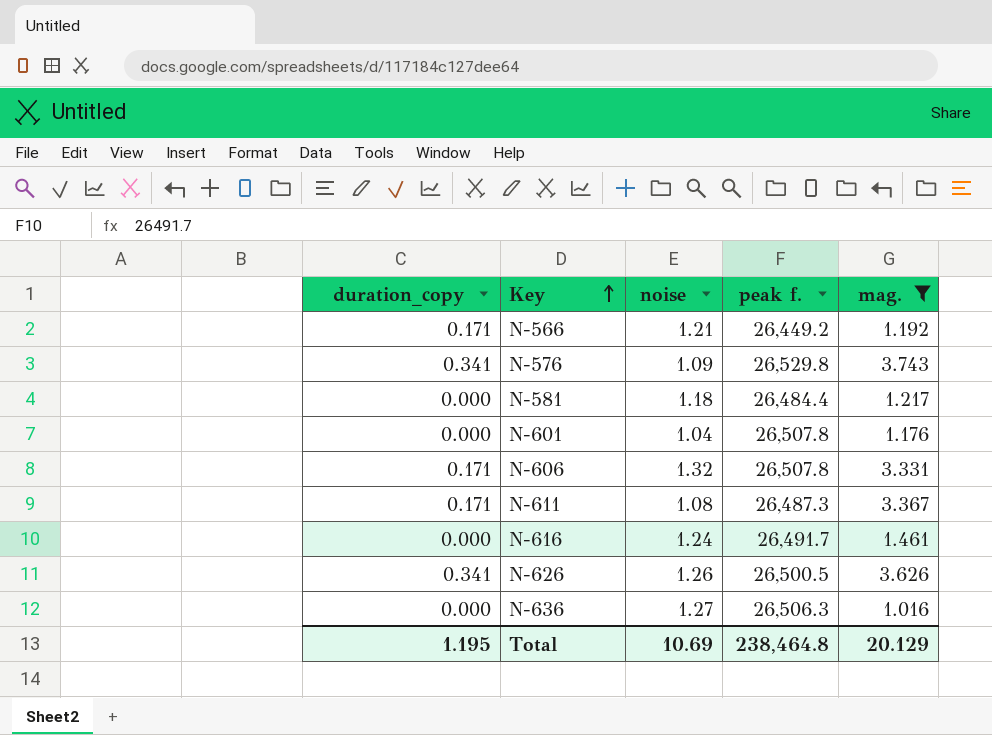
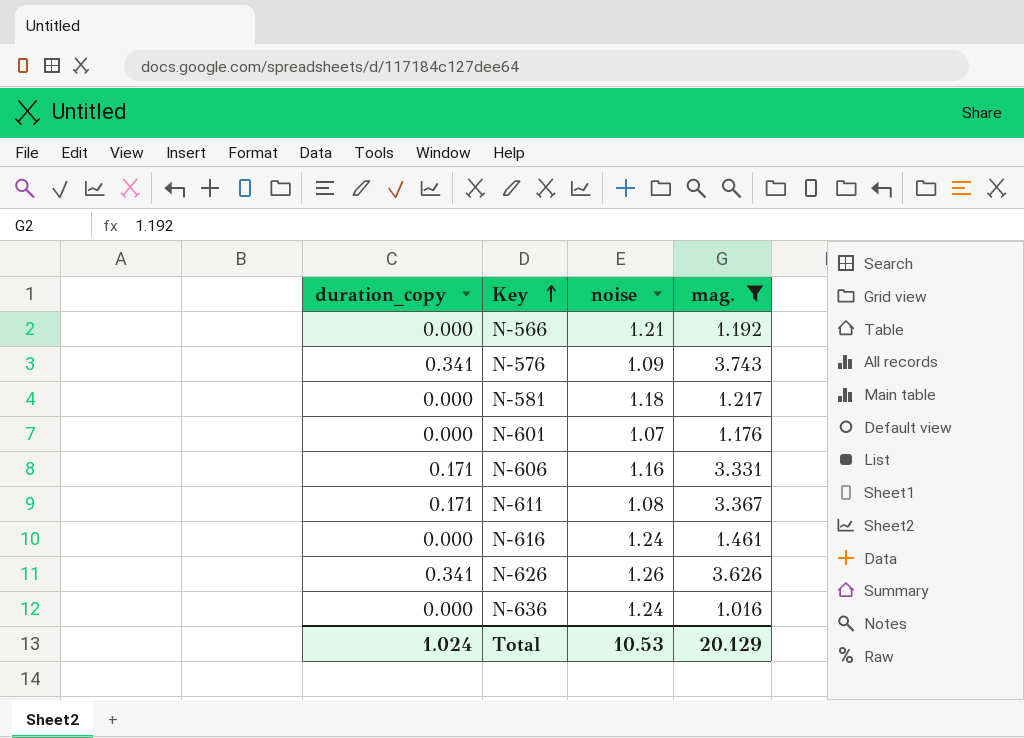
column peak f. | position: 4 -> none
N-566 | duration_copy: 0.171 -> 0.000
N-601 | noise: 1.04 -> 1.07
N-606 | noise: 1.32 -> 1.16
N-636 | noise: 1.27 -> 1.24
Total | duration_copy: 1.195 -> 1.024
Total | noise: 10.69 -> 10.53

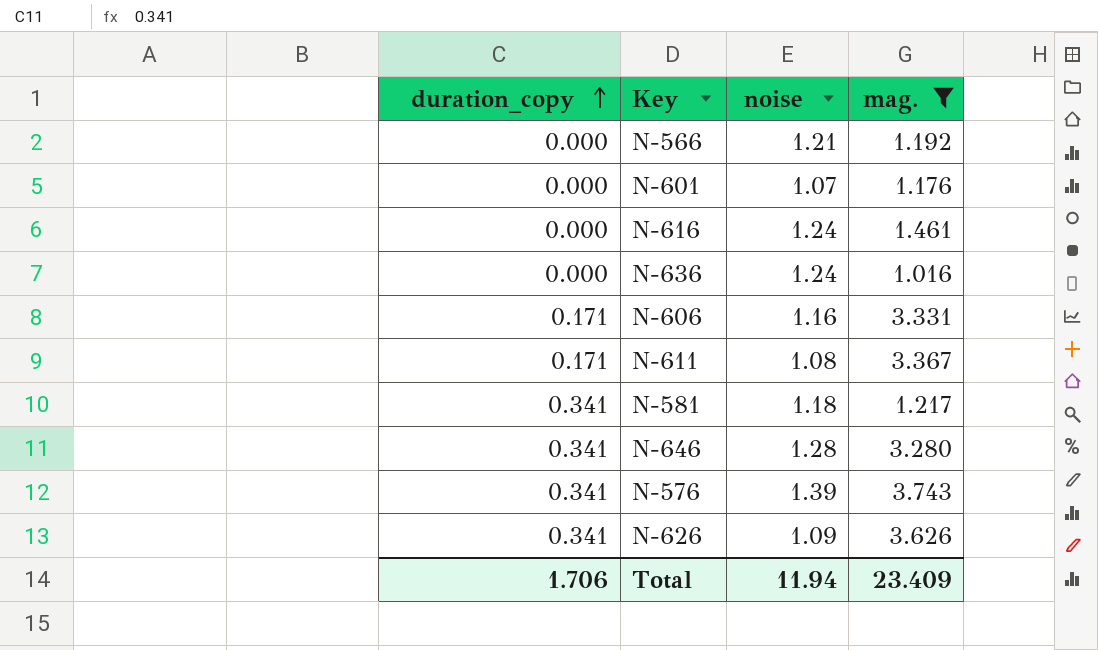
row order: Key ascending -> duration_copy ascending
N-581 | duration_copy: 0.000 -> 0.341
row N-646: none -> 0.341 | 1.28 | 3.280
N-576 | noise: 1.09 -> 1.39
N-626 | noise: 1.26 -> 1.09
Total | duration_copy: 1.024 -> 1.706
Total | noise: 10.53 -> 11.94
Total | mag.: 20.129 -> 23.409

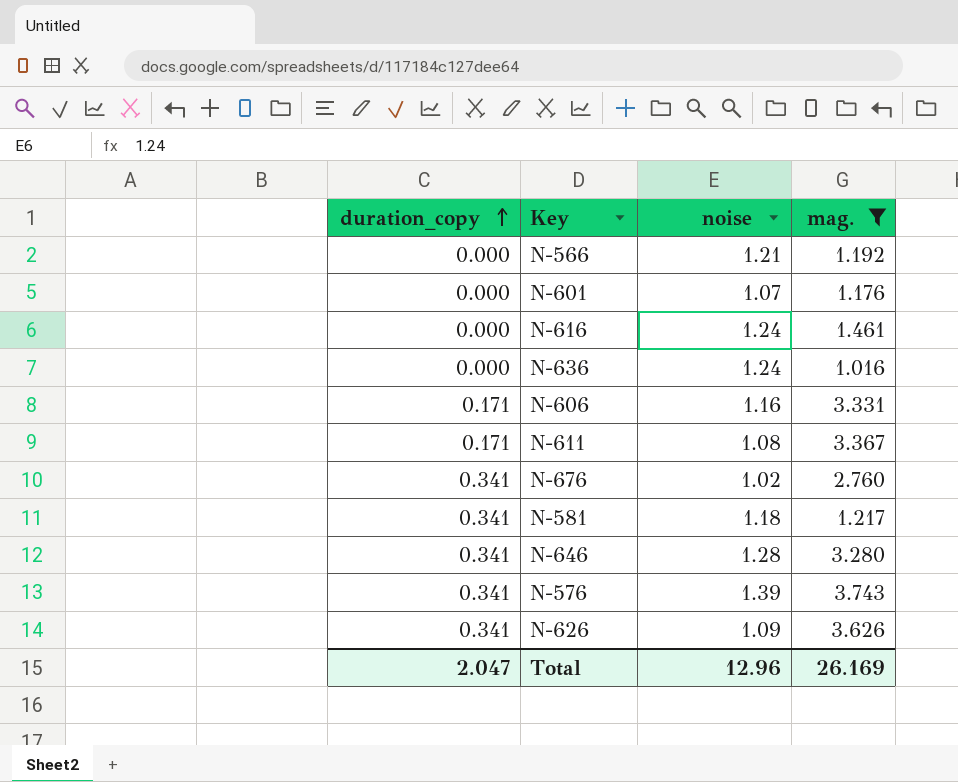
row N-676: none -> 0.341 | 1.02 | 2.760
Total | duration_copy: 1.706 -> 2.047
Total | noise: 11.94 -> 12.96
Total | mag.: 23.409 -> 26.169

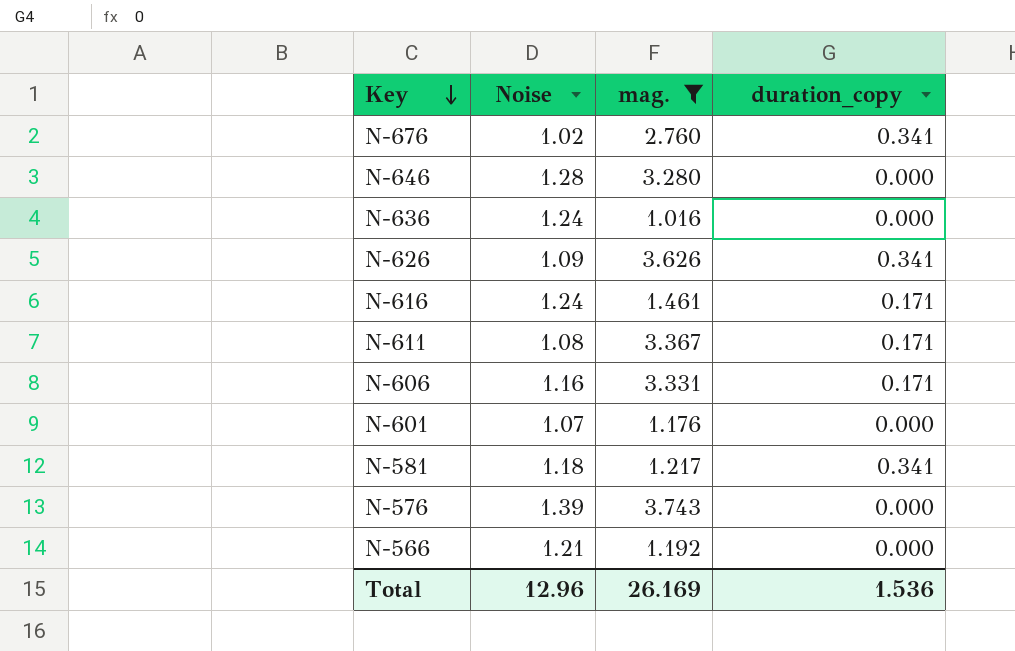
row order: duration_copy ascending -> Key descending
column name: noise -> Noise
column duration_copy | position: 1 -> 4
N-646 | duration_copy: 0.341 -> 0.000
N-616 | duration_copy: 0.000 -> 0.171
N-576 | duration_copy: 0.341 -> 0.000
Total | duration_copy: 2.047 -> 1.536

